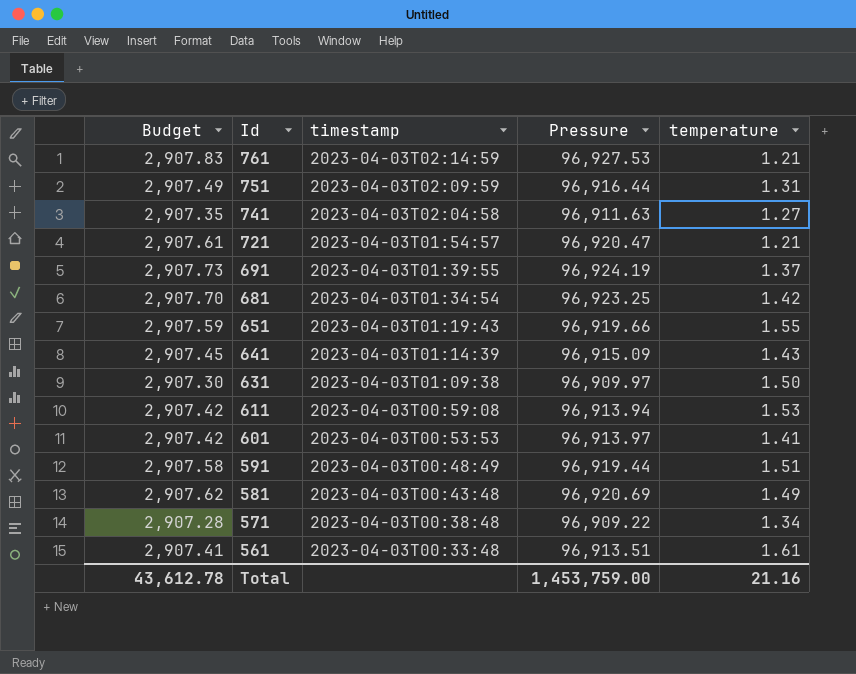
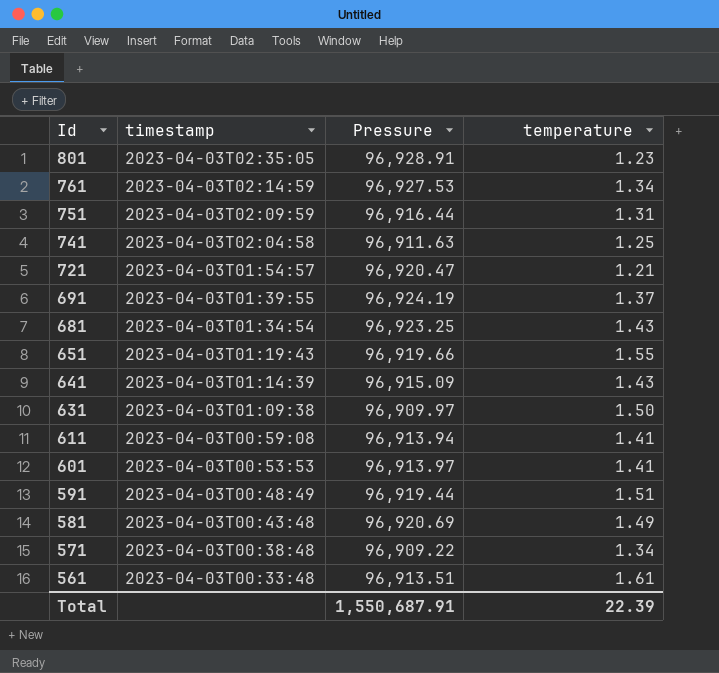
column Budget | formula: [Pressure] * 0.03 -> none
row 801: none -> 2023-04-03T02:35:05 | 96,928.91 | 1.23
761 | temperature: 1.21 -> 1.34
741 | temperature: 1.27 -> 1.25
681 | temperature: 1.42 -> 1.43
611 | temperature: 1.53 -> 1.41
Total | Pressure: 1,453,759.00 -> 1,550,687.91
Total | temperature: 21.16 -> 22.39

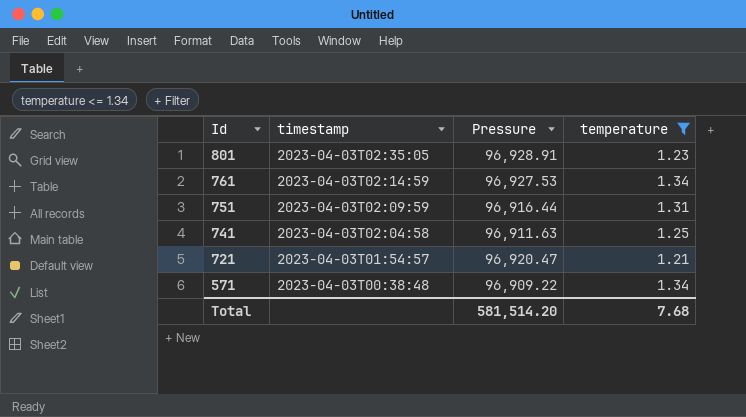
filter: none -> temperature <= 1.34
Total | Pressure: 1,550,687.91 -> 581,514.20
Total | temperature: 22.39 -> 7.68

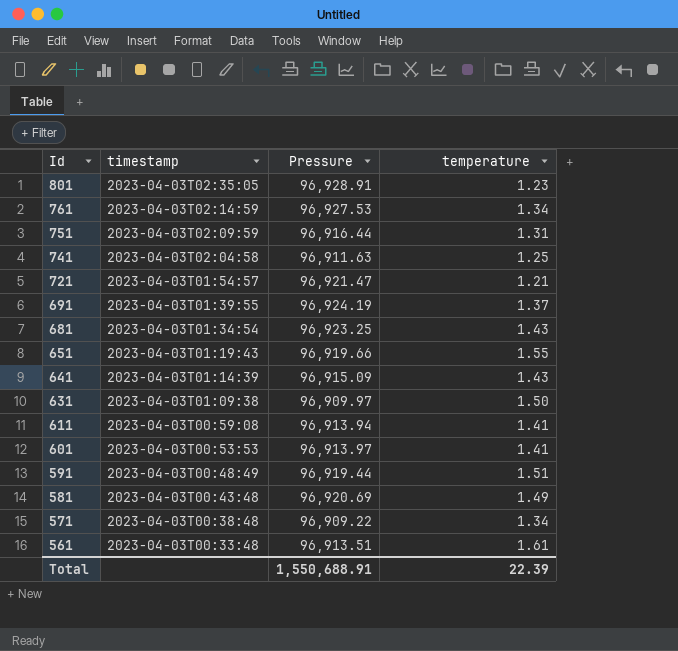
filter: temperature <= 1.34 -> none
721 | Pressure: 96,920.47 -> 96,921.47
Total | Pressure: 581,514.20 -> 1,550,688.91
Total | temperature: 7.68 -> 22.39

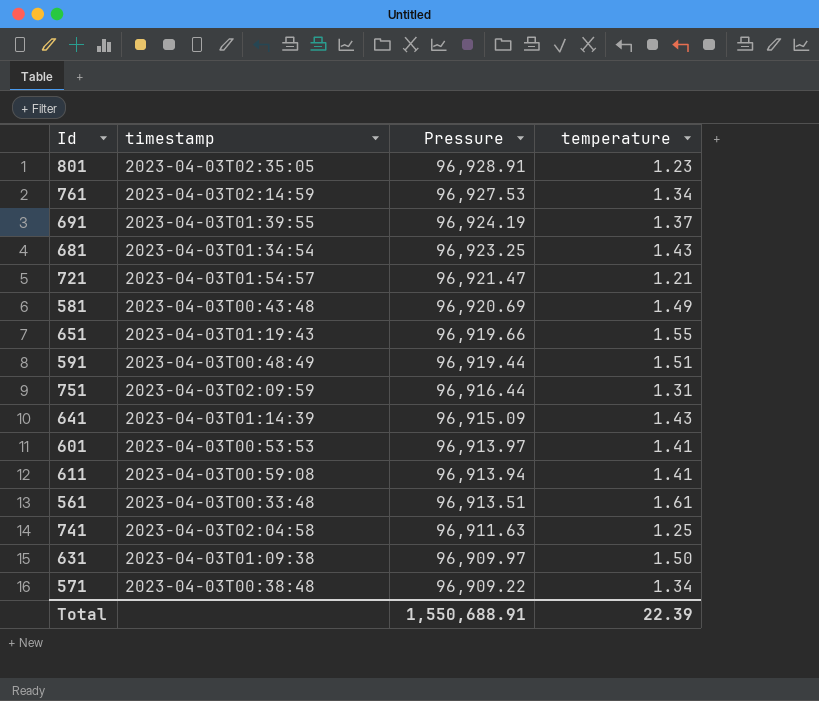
row order: Id descending -> Pressure descending

